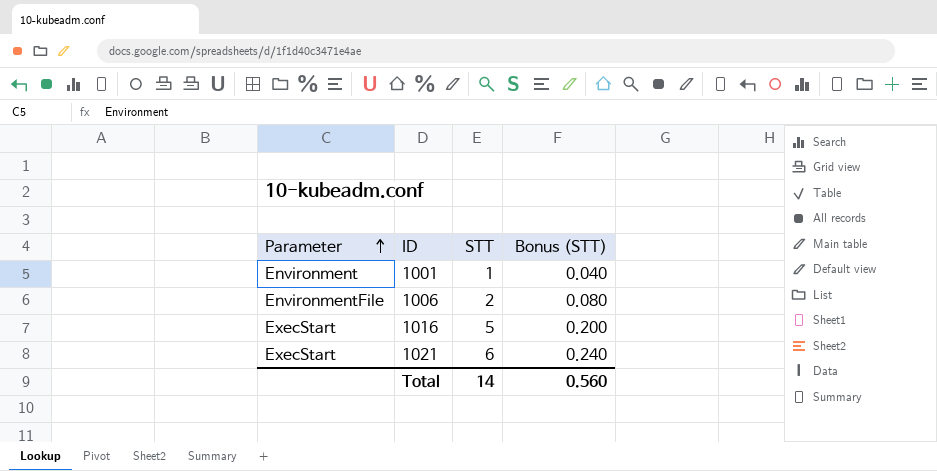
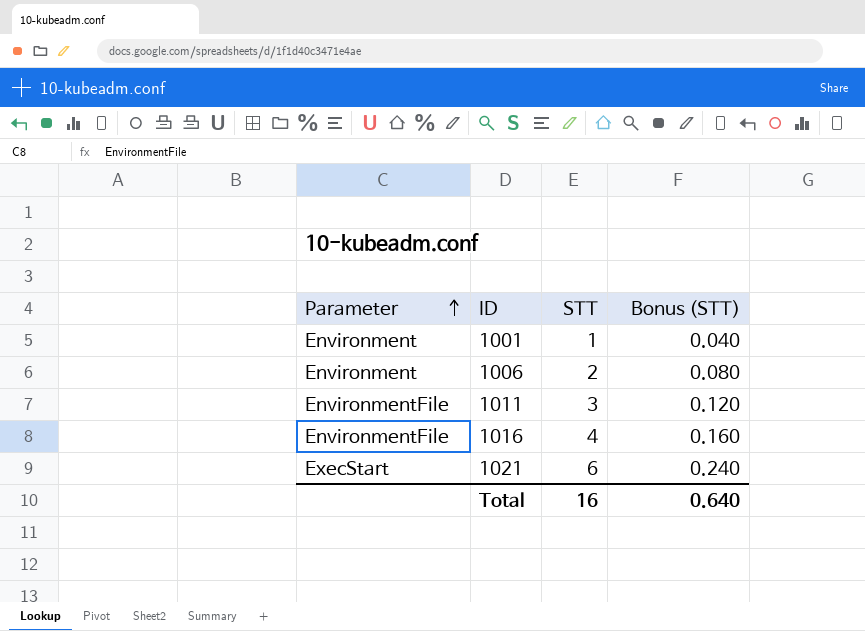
1006 | Parameter: EnvironmentFile -> Environment
row 1011: none -> EnvironmentFile | 3 | 0.120
1016 | Parameter: ExecStart -> EnvironmentFile
1016 | STT: 5 -> 4
1016 | Bonus (STT): 0.200 -> 0.160
Total | STT: 14 -> 16
Total | Bonus (STT): 0.560 -> 0.640

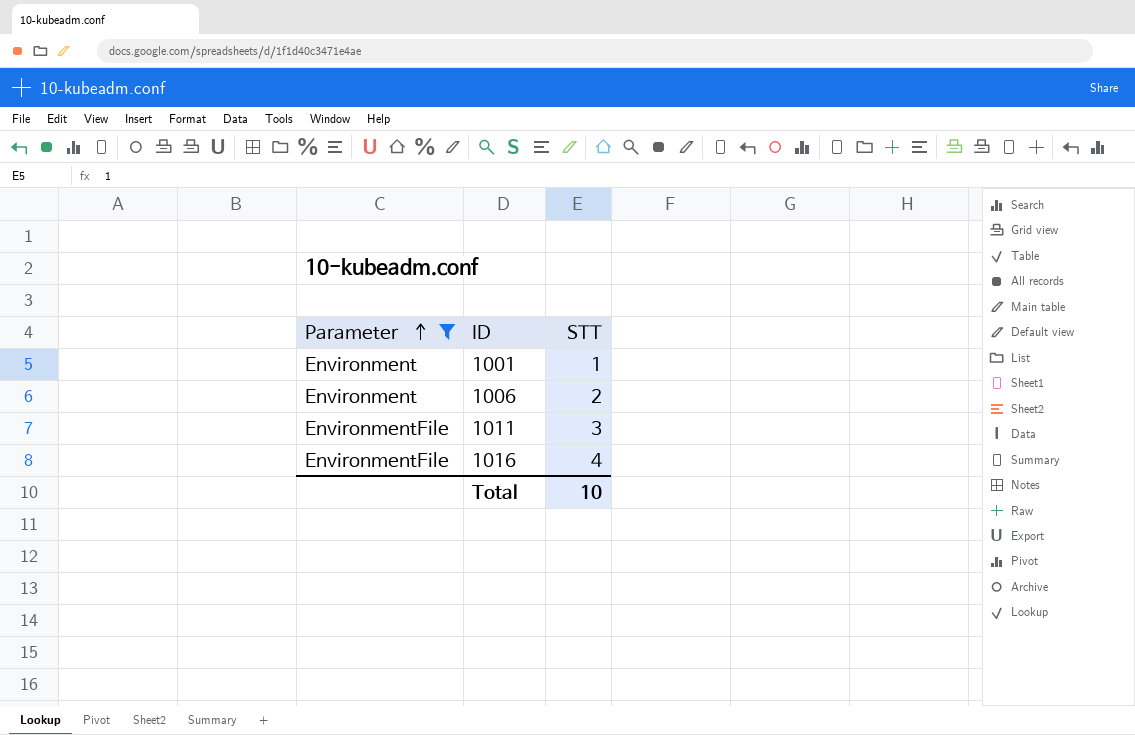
filter: none -> Parameter != ExecStart
column Bonus (STT) | formula: [STT] * 0.04 -> none
Total | STT: 16 -> 10

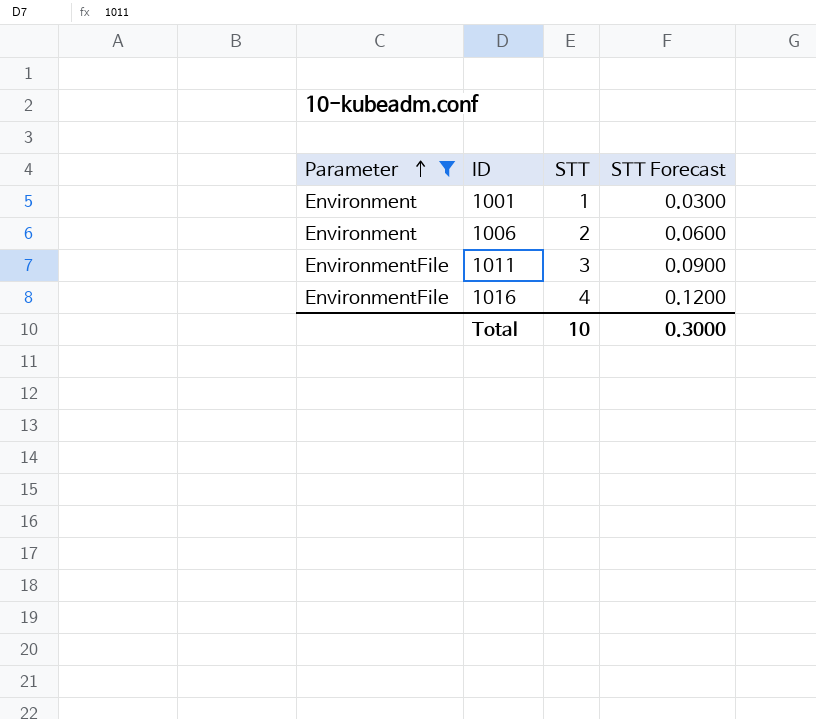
column STT Forecast | formula: none -> [STT] * 0.03

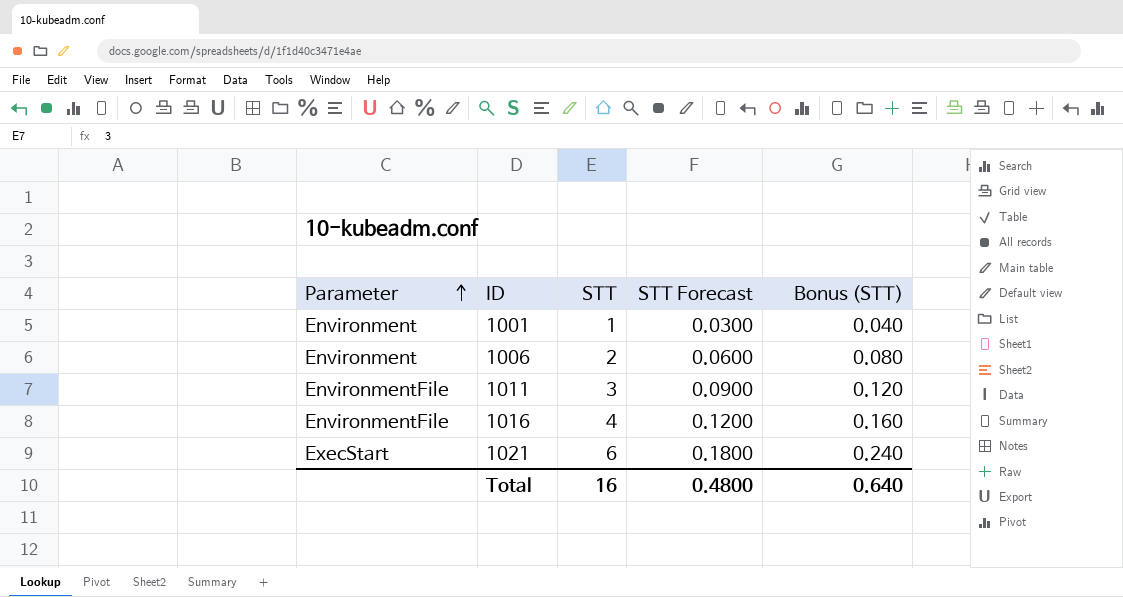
filter: Parameter != ExecStart -> none
column Bonus (STT) | formula: none -> [STT] * 0.04
Total | STT: 10 -> 16
Total | STT Forecast: 0.3000 -> 0.4800

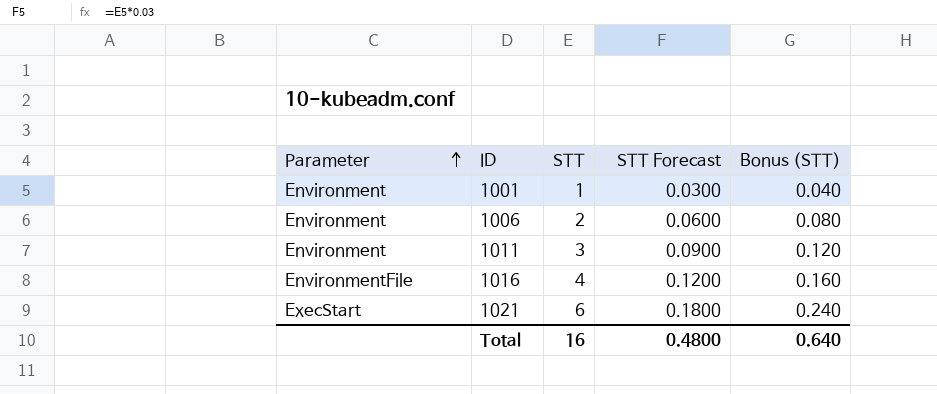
1011 | Parameter: EnvironmentFile -> Environment

